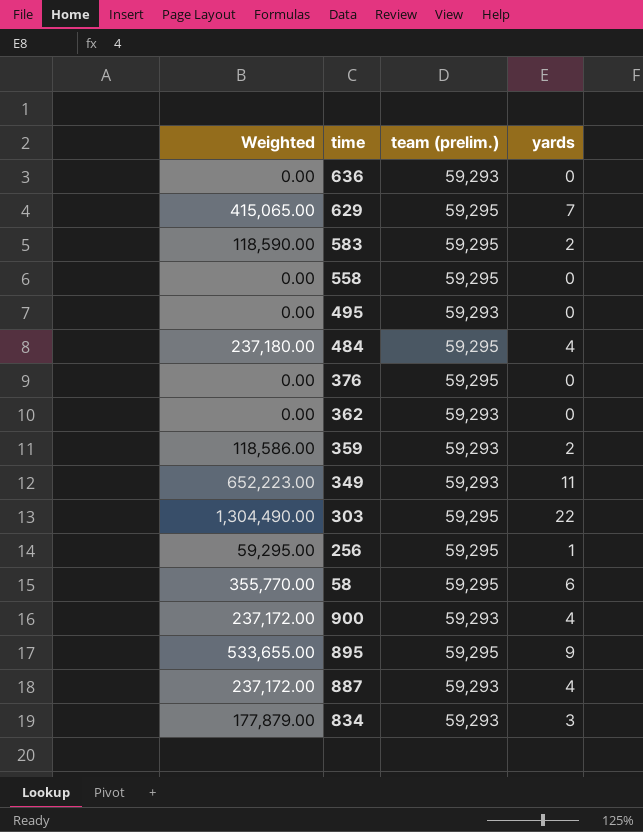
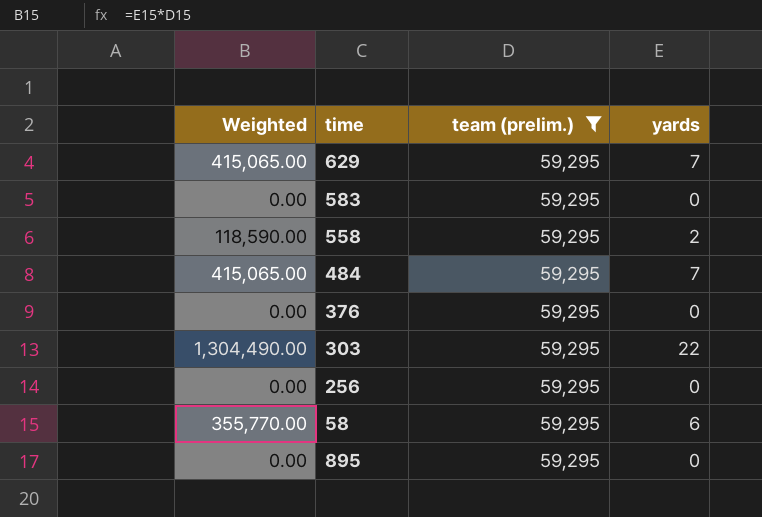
filter: none -> team (prelim.) = 59,295
583 | Weighted: 118,590.00 -> 0.00
583 | yards: 2 -> 0
558 | Weighted: 0.00 -> 118,590.00
558 | yards: 0 -> 2
484 | Weighted: 237,180.00 -> 415,065.00
484 | yards: 4 -> 7
256 | Weighted: 59,295.00 -> 0.00
256 | yards: 1 -> 0
895 | Weighted: 533,655.00 -> 0.00
895 | yards: 9 -> 0

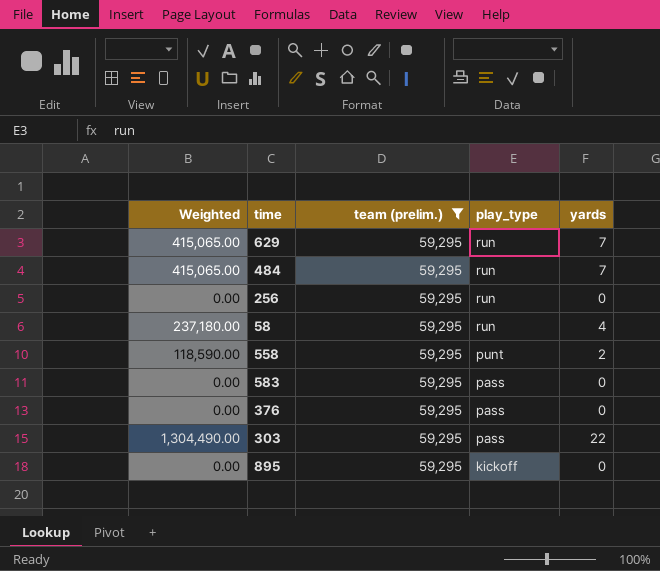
row order: none -> play_type descending
column play_type | position: none -> 4
58 | Weighted: 355,770.00 -> 237,180.00
58 | yards: 6 -> 4

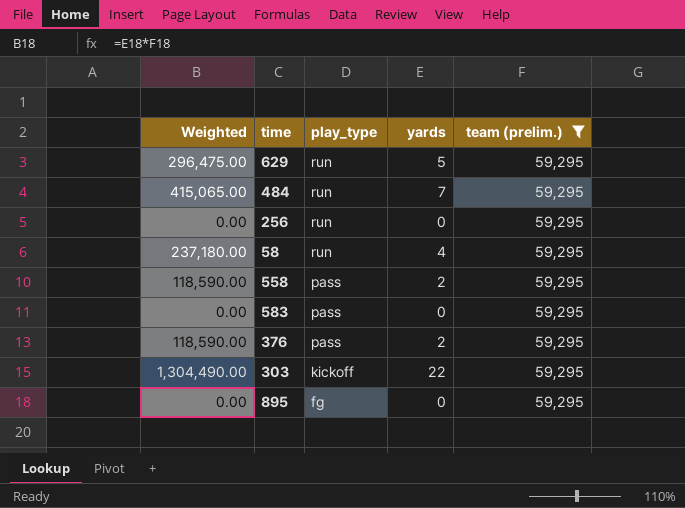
column team (prelim.) | position: 3 -> 5
629 | Weighted: 415,065.00 -> 296,475.00
629 | yards: 7 -> 5
558 | play_type: punt -> pass
376 | Weighted: 0.00 -> 118,590.00
376 | yards: 0 -> 2
303 | play_type: pass -> kickoff
895 | play_type: kickoff -> fg

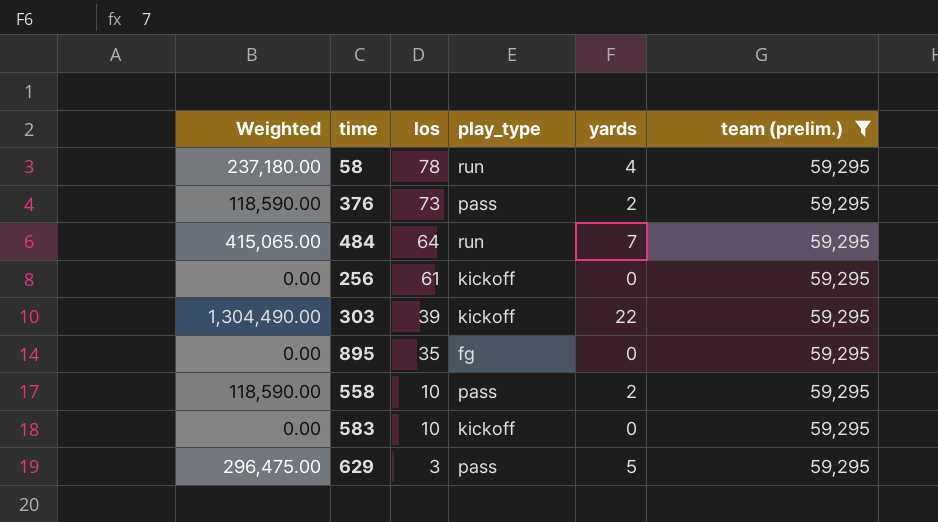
row order: play_type descending -> los descending
column los | position: none -> 3
256 | play_type: run -> kickoff
583 | play_type: pass -> kickoff
629 | play_type: run -> pass

